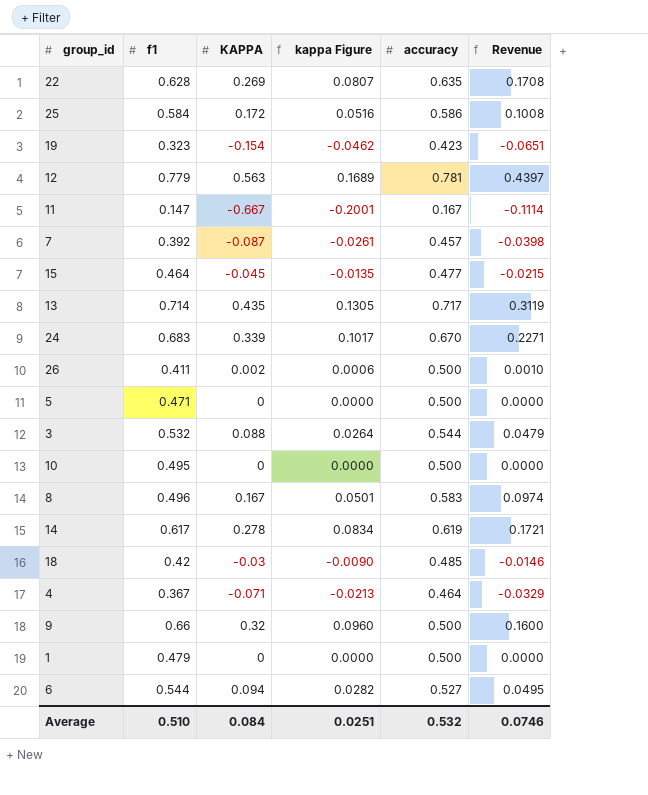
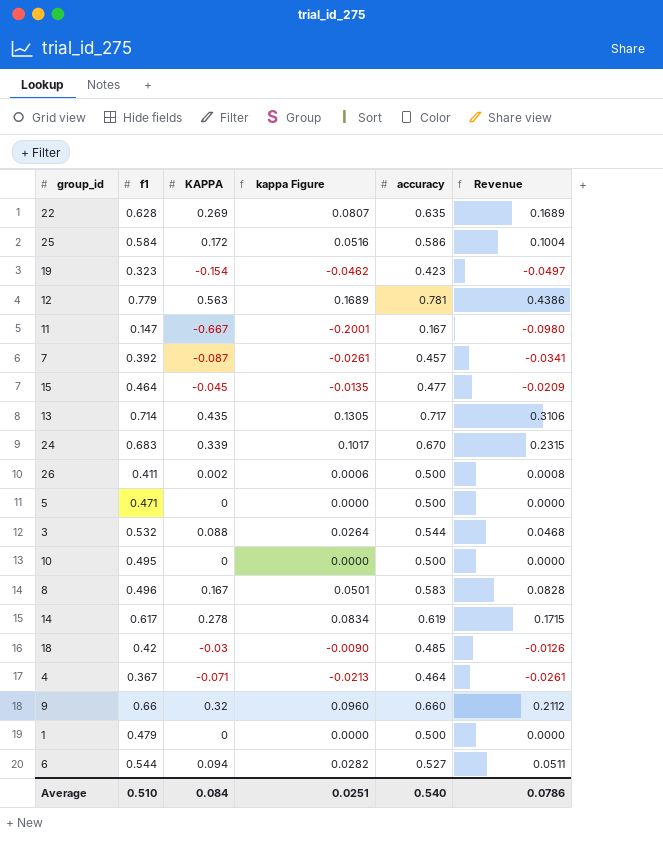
column Revenue | formula: [KAPPA] * [accuracy] -> [f1] * [KAPPA]
9 | accuracy: 0.500 -> 0.660
Average | accuracy: 0.532 -> 0.540
Average | Revenue: 0.0746 -> 0.0786

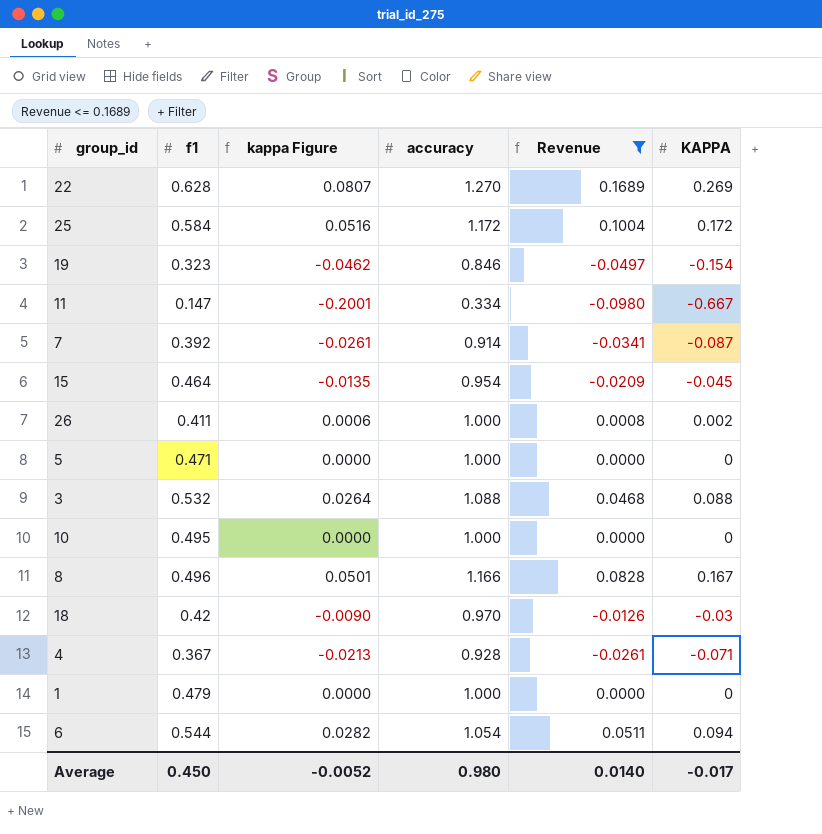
filter: none -> Revenue <= 0.1689
column KAPPA | position: 3 -> 6
22 | accuracy: 0.635 -> 1.270
25 | accuracy: 0.586 -> 1.172
19 | accuracy: 0.423 -> 0.846
11 | accuracy: 0.167 -> 0.334
7 | accuracy: 0.457 -> 0.914
15 | accuracy: 0.477 -> 0.954
26 | accuracy: 0.500 -> 1.000
5 | accuracy: 0.500 -> 1.000
3 | accuracy: 0.544 -> 1.088
10 | accuracy: 0.500 -> 1.000
8 | accuracy: 0.583 -> 1.166
18 | accuracy: 0.485 -> 0.970
4 | accuracy: 0.464 -> 0.928
1 | accuracy: 0.500 -> 1.000
6 | accuracy: 0.527 -> 1.054
Average | f1: 0.510 -> 0.450
Average | kappa Figure: 0.0251 -> -0.0052
Average | accuracy: 0.540 -> 0.980
Average | Revenue: 0.0786 -> 0.0140
Average | KAPPA: 0.084 -> -0.017

